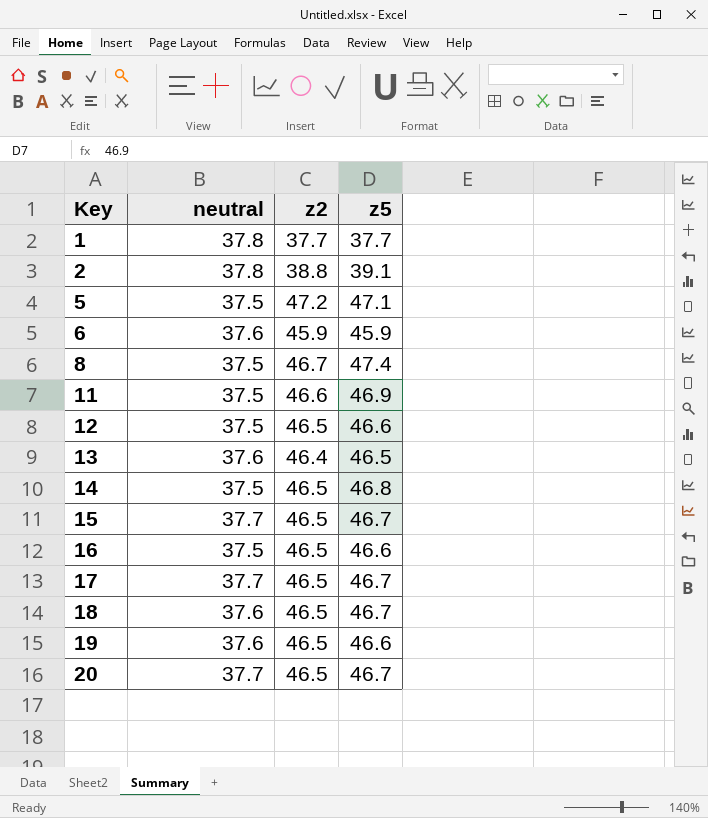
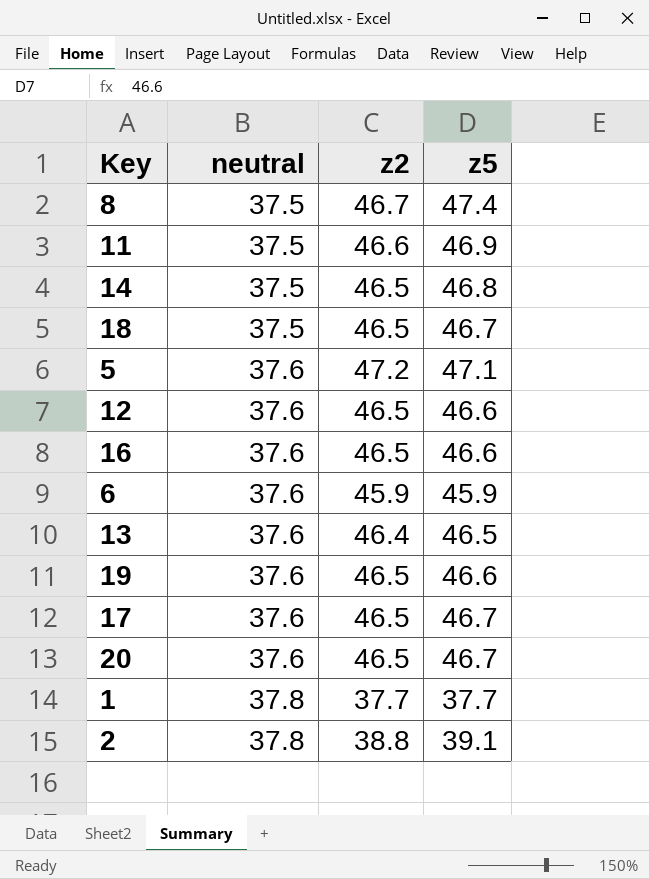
row order: Key ascending -> neutral ascending
row 15: 37.7 | 46.5 | 46.7 -> none
18 | neutral: 37.6 -> 37.5
5 | neutral: 37.5 -> 37.6
12 | neutral: 37.5 -> 37.6
16 | neutral: 37.5 -> 37.6
17 | neutral: 37.7 -> 37.6
20 | neutral: 37.7 -> 37.6

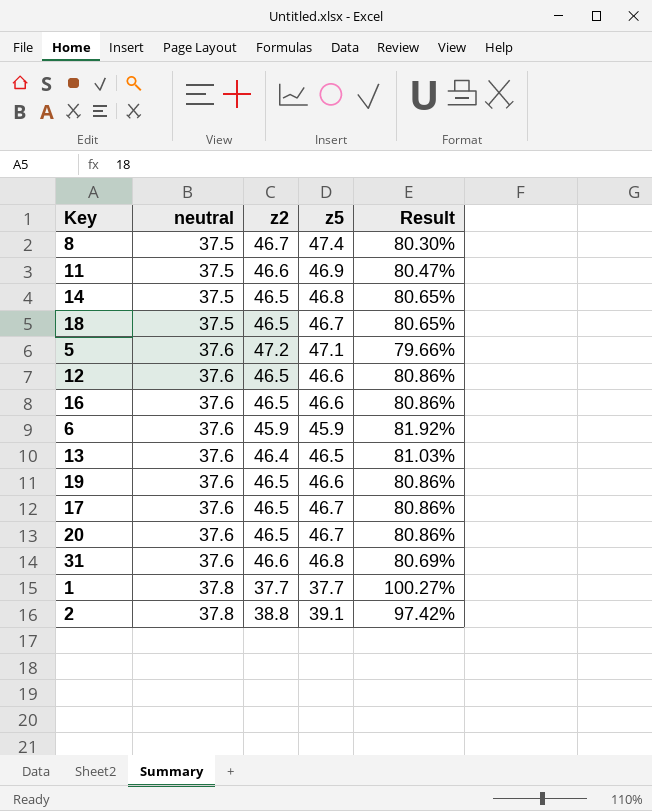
column Result | formula: none -> [neutral] / [z2]
row 31: none -> 37.6 | 46.6 | 46.8 | 80.69%

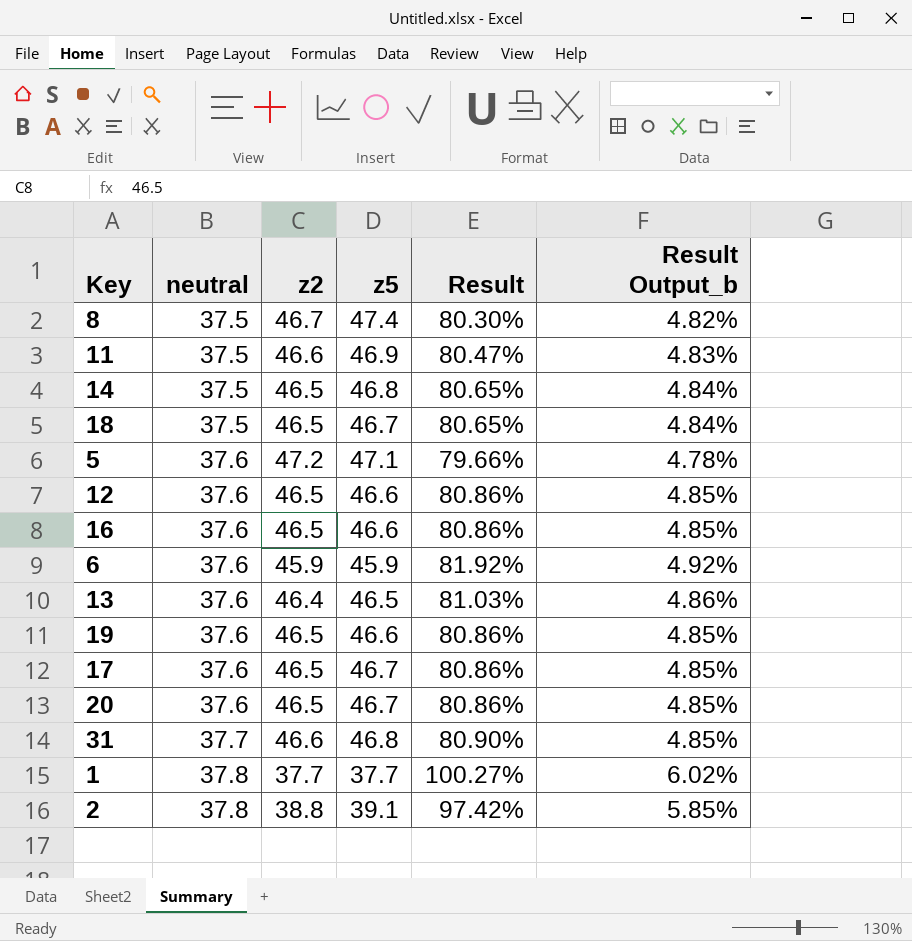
column Result Output_b | formula: none -> [Result] * 0.06
31 | neutral: 37.6 -> 37.7
31 | Result: 80.69% -> 80.90%

